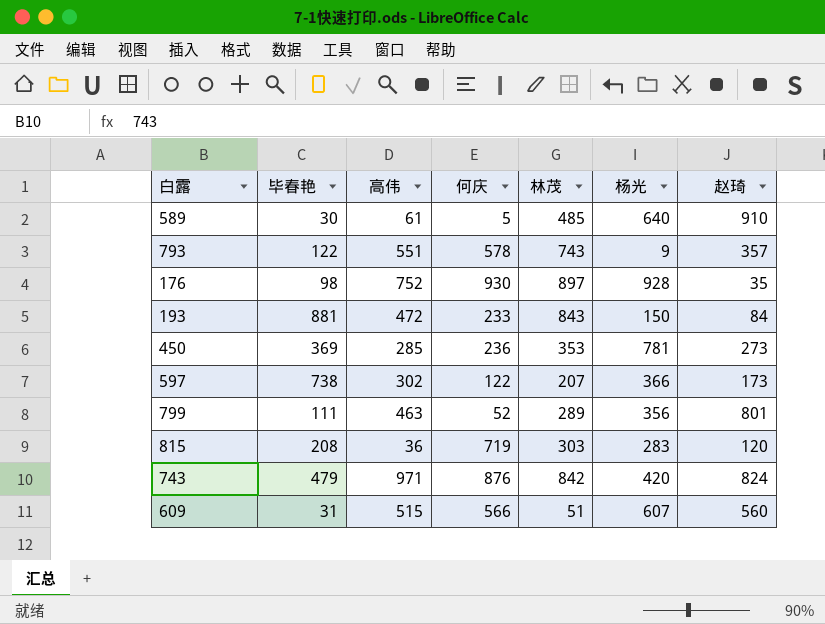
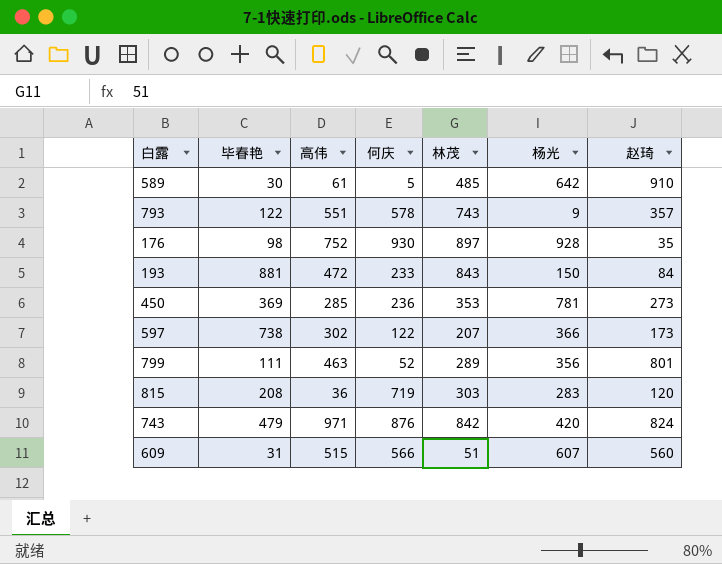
589 | 杨光: 640 -> 642

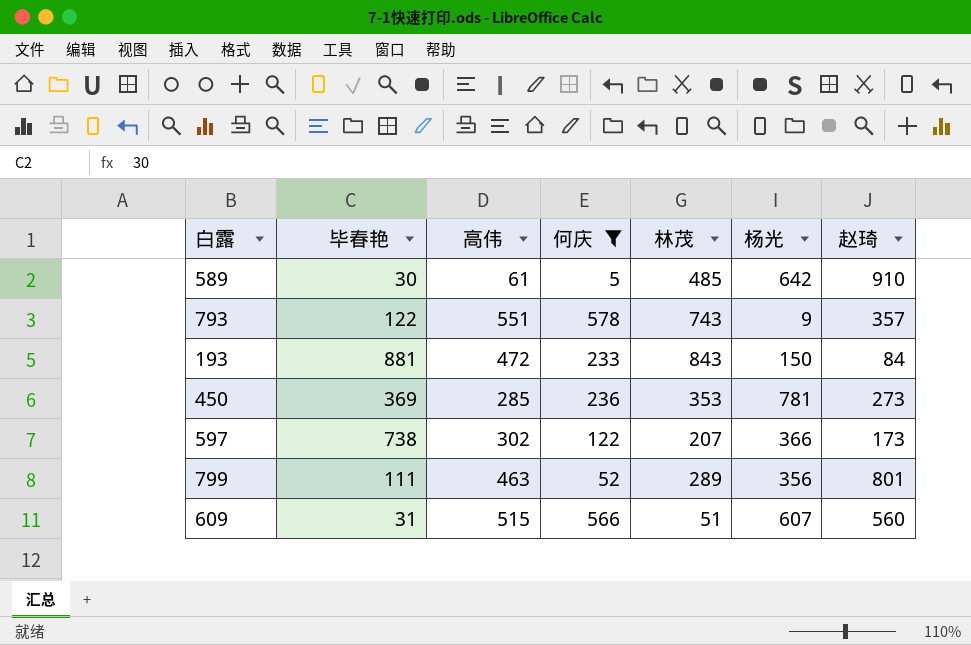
filter: none -> 何庆 <= 578

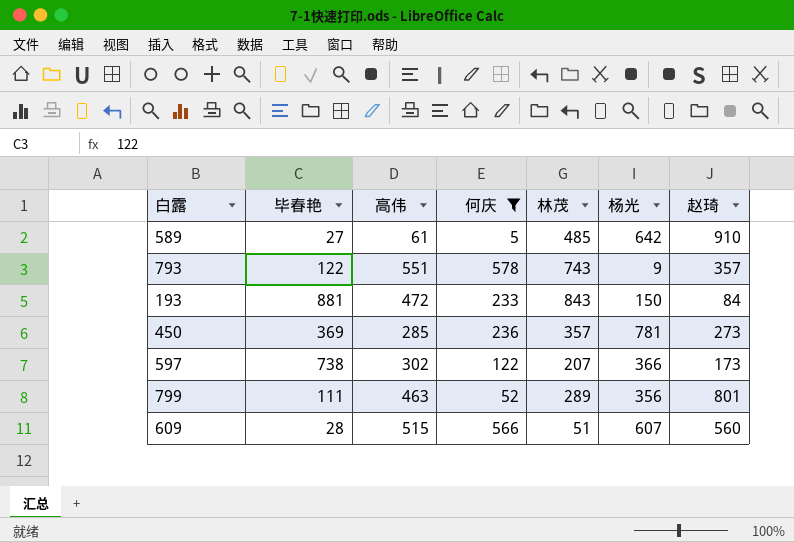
589 | 毕春艳: 30 -> 27
450 | 林茂: 353 -> 357
609 | 毕春艳: 31 -> 28

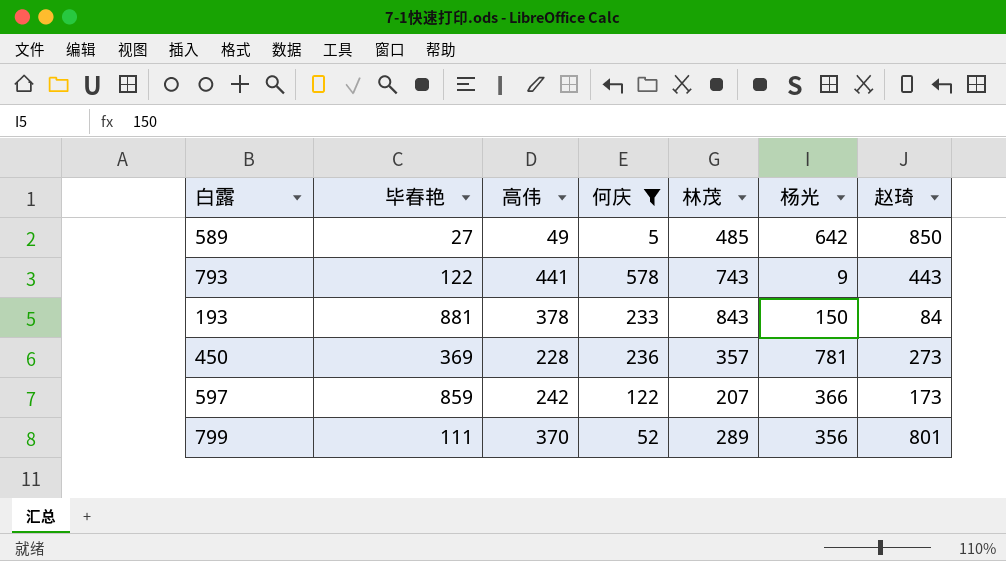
row 609: 28 | 515 | 566 | 51 | 607 | 560 -> none
589 | 高伟: 61 -> 49
589 | 赵琦: 910 -> 850
793 | 高伟: 551 -> 441
793 | 赵琦: 357 -> 443
193 | 高伟: 472 -> 378
450 | 高伟: 285 -> 228
597 | 毕春艳: 738 -> 859
597 | 高伟: 302 -> 242
799 | 高伟: 463 -> 370

